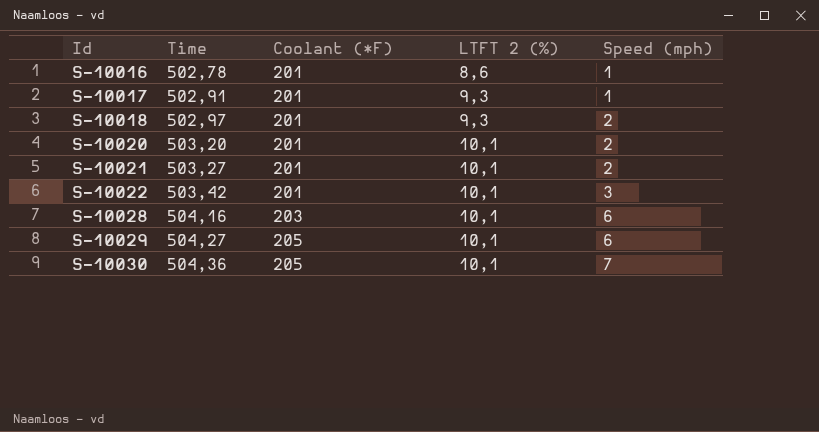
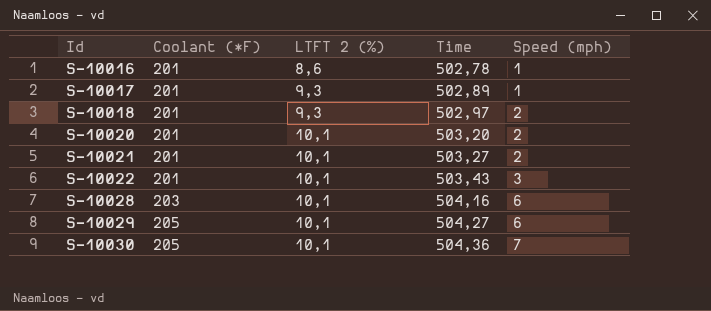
column Time | position: 2 -> 4
S-10017 | Time: 502,91 -> 502,89
S-10022 | Time: 503,42 -> 503,43

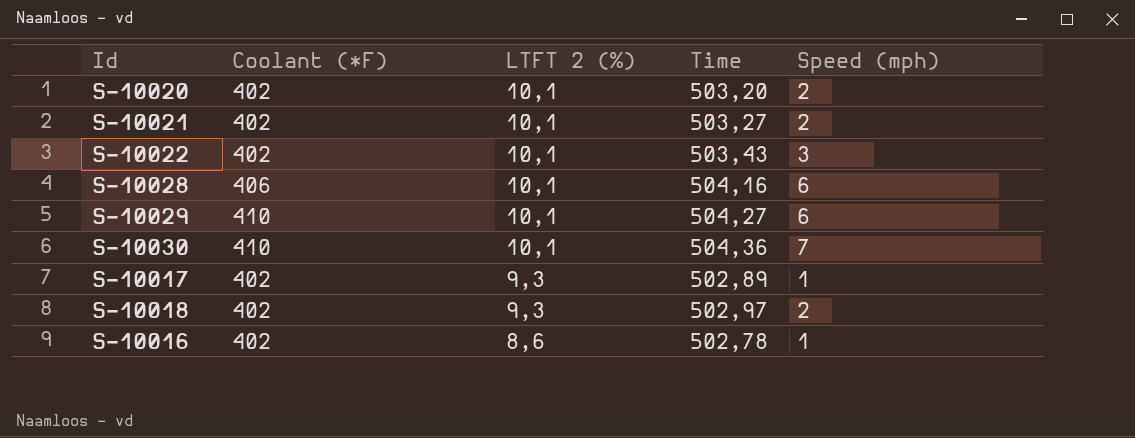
row order: Id ascending -> LTFT 2 (%) descending
S-10020 | Coolant (*F): 201 -> 402
S-10021 | Coolant (*F): 201 -> 402
S-10022 | Coolant (*F): 201 -> 402
S-10028 | Coolant (*F): 203 -> 406
S-10029 | Coolant (*F): 205 -> 410
S-10030 | Coolant (*F): 205 -> 410
S-10017 | Coolant (*F): 201 -> 402
S-10018 | Coolant (*F): 201 -> 402
S-10016 | Coolant (*F): 201 -> 402

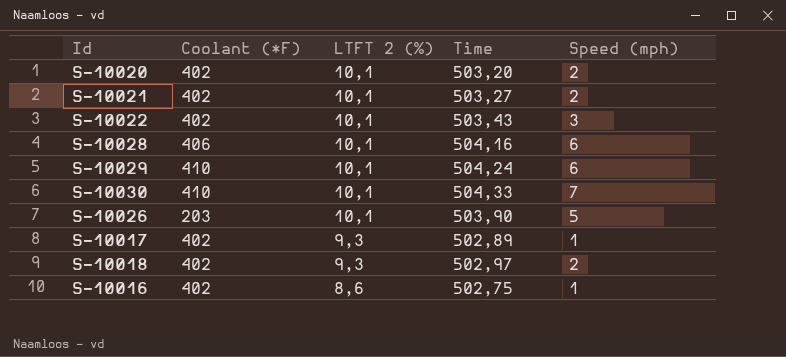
S-10029 | Time: 504,27 -> 504,24
S-10030 | Time: 504,36 -> 504,33
row S-10026: none -> 203 | 10,1 | 503,90 | 5
S-10016 | Time: 502,78 -> 502,75

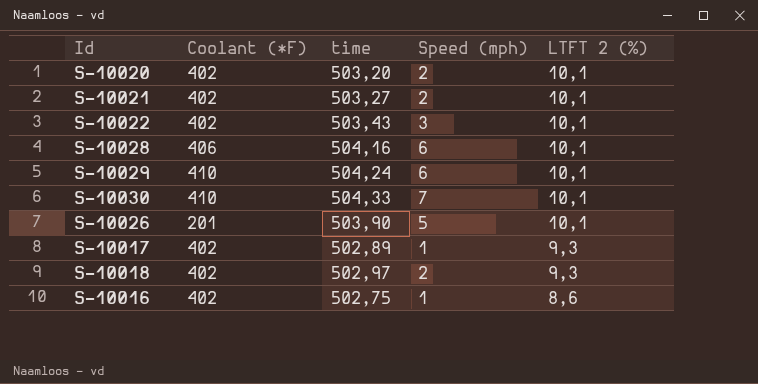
column name: Time -> time
column LTFT 2 (%) | position: 3 -> 5
S-10026 | Coolant (*F): 203 -> 201

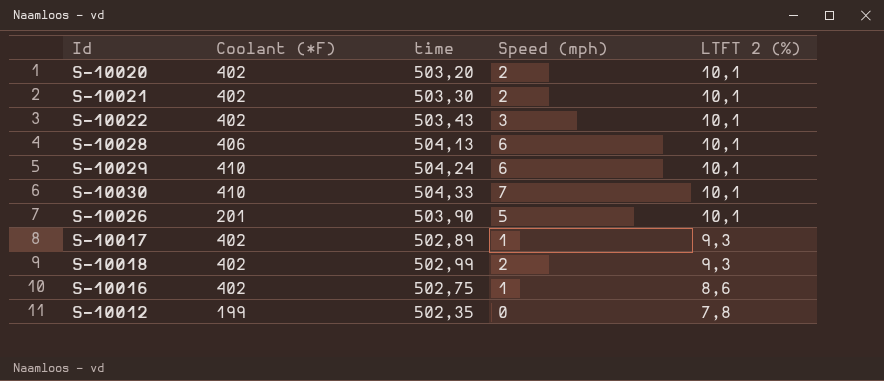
S-10021 | time: 503,27 -> 503,30
S-10028 | time: 504,16 -> 504,13
S-10018 | time: 502,97 -> 502,99
row S-10012: none -> 199 | 502,35 | 0 | 7,8

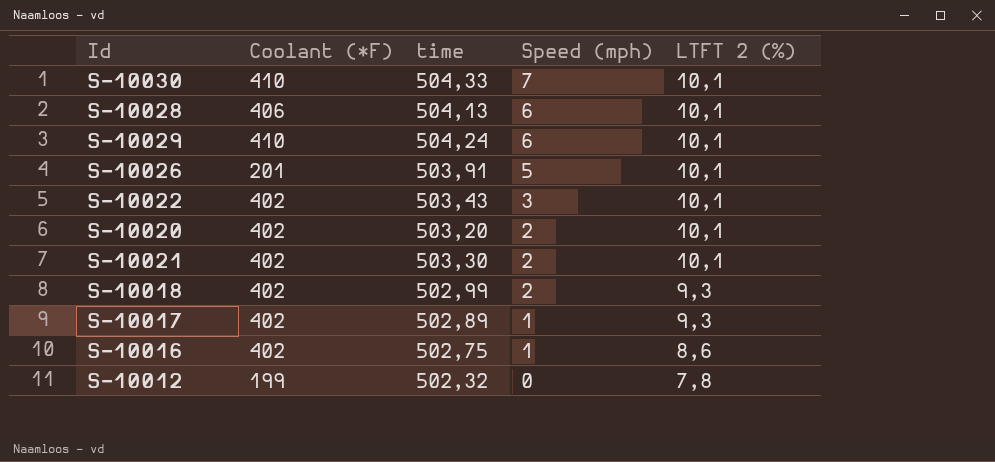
row order: LTFT 2 (%) descending -> Speed (mph) descending
S-10026 | time: 503,90 -> 503,91
S-10012 | time: 502,35 -> 502,32

